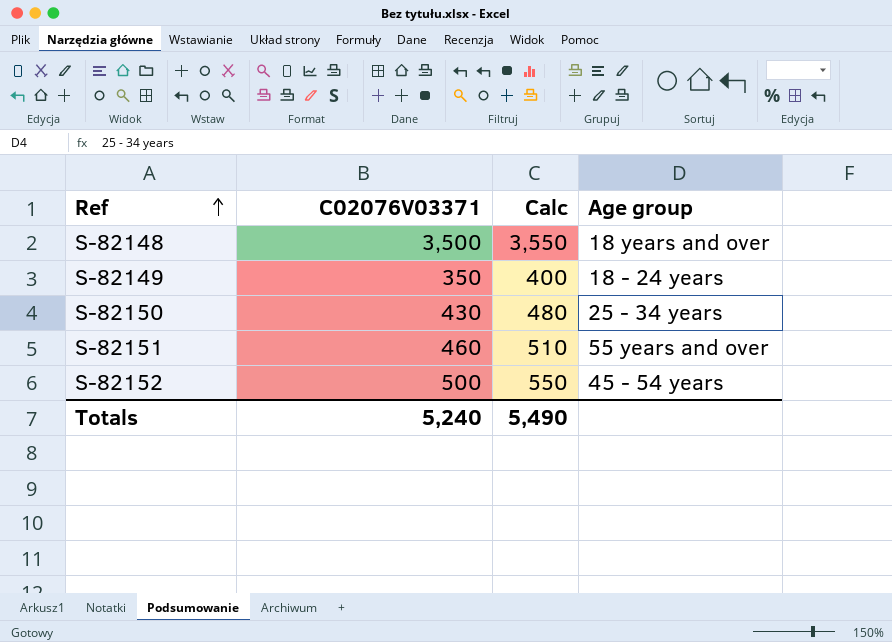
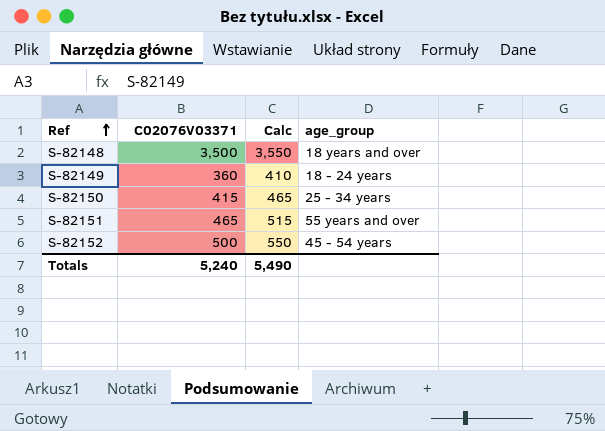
column name: Age group -> age_group
S-82149 | C02076V03371: 350 -> 360
S-82149 | Calc: 400 -> 410
S-82150 | C02076V03371: 430 -> 415
S-82150 | Calc: 480 -> 465
S-82151 | C02076V03371: 460 -> 465
S-82151 | Calc: 510 -> 515

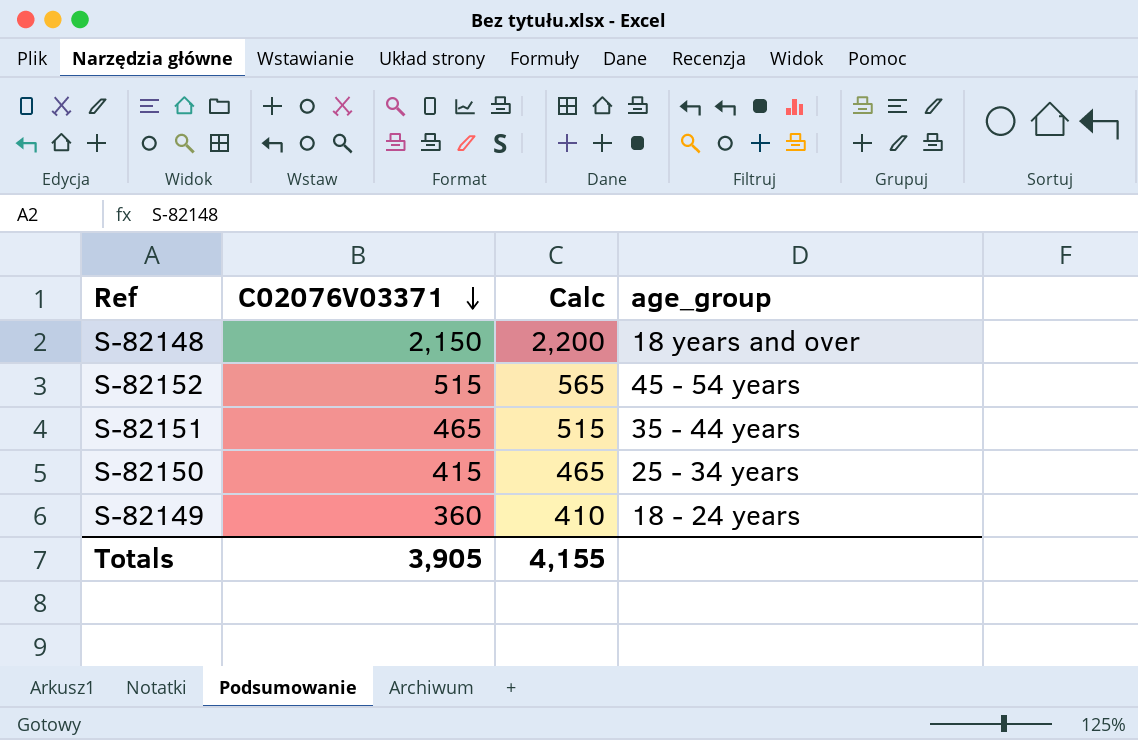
row order: Ref ascending -> C02076V03371 descending
S-82148 | C02076V03371: 3,500 -> 2,150
S-82148 | Calc: 3,550 -> 2,200
S-82152 | C02076V03371: 500 -> 515
S-82152 | Calc: 550 -> 565
S-82151 | age_group: 55 years and over -> 35 - 44 years
Totals | C02076V03371: 5,240 -> 3,905
Totals | Calc: 5,490 -> 4,155

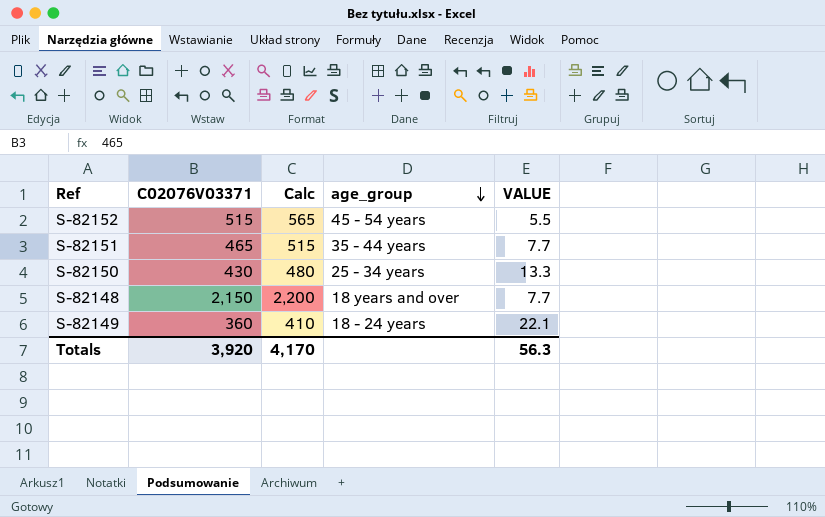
row order: C02076V03371 descending -> age_group descending
column VALUE | position: none -> 5
S-82150 | C02076V03371: 415 -> 430
S-82150 | Calc: 465 -> 480
Totals | C02076V03371: 3,905 -> 3,920
Totals | Calc: 4,155 -> 4,170

